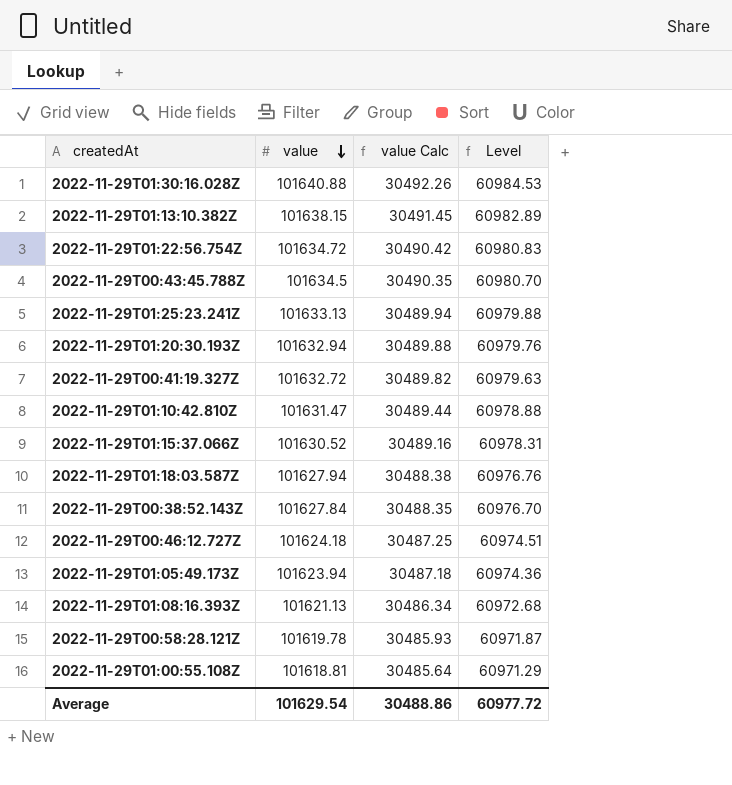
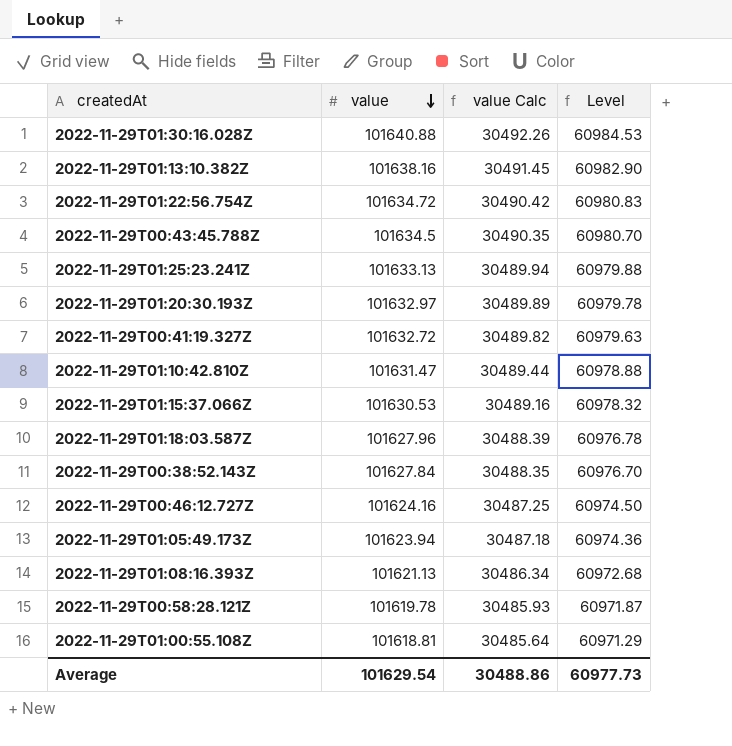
2022-11-29T01:13:10.382Z | value: 101638.15 -> 101638.16
2022-11-29T01:13:10.382Z | Level: 60982.89 -> 60982.90
2022-11-29T01:20:30.193Z | value: 101632.94 -> 101632.97
2022-11-29T01:20:30.193Z | value Calc: 30489.88 -> 30489.89
2022-11-29T01:20:30.193Z | Level: 60979.76 -> 60979.78
2022-11-29T01:15:37.066Z | value: 101630.52 -> 101630.53
2022-11-29T01:15:37.066Z | Level: 60978.31 -> 60978.32
2022-11-29T01:18:03.587Z | value: 101627.94 -> 101627.96
2022-11-29T01:18:03.587Z | value Calc: 30488.38 -> 30488.39
2022-11-29T01:18:03.587Z | Level: 60976.76 -> 60976.78
2022-11-29T00:46:12.727Z | value: 101624.18 -> 101624.16
2022-11-29T00:46:12.727Z | Level: 60974.51 -> 60974.50
Average | Level: 60977.72 -> 60977.73

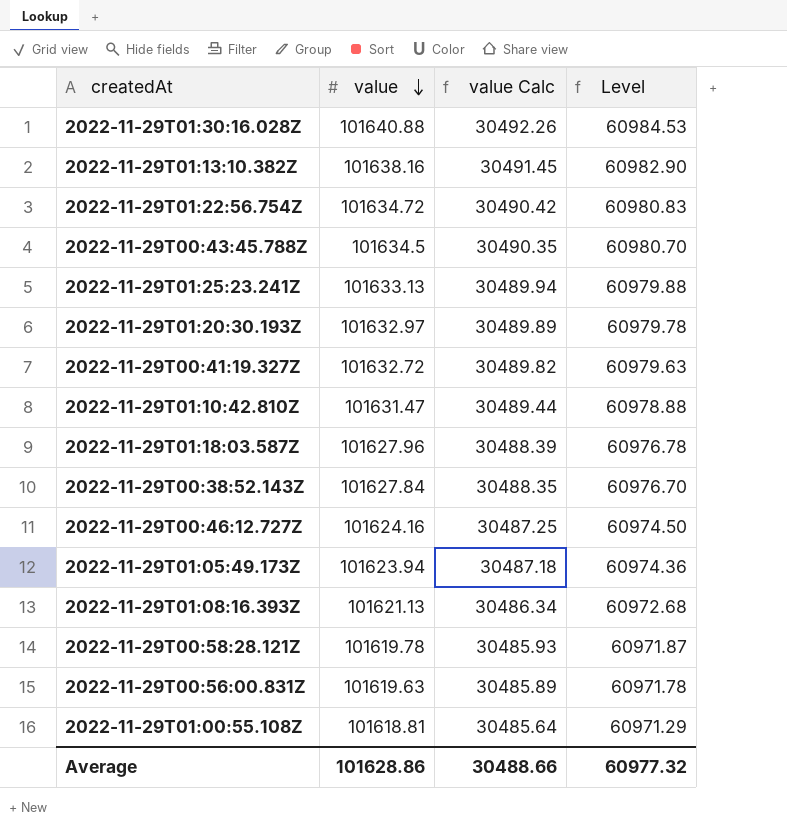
row 2022-11-29T01:15:37.066Z: 101630.53 | 30489.16 | 60978.32 -> none
row 2022-11-29T00:56:00.831Z: none -> 101619.63 | 30485.89 | 60971.78
Average | value: 101629.54 -> 101628.86
Average | value Calc: 30488.86 -> 30488.66
Average | Level: 60977.73 -> 60977.32

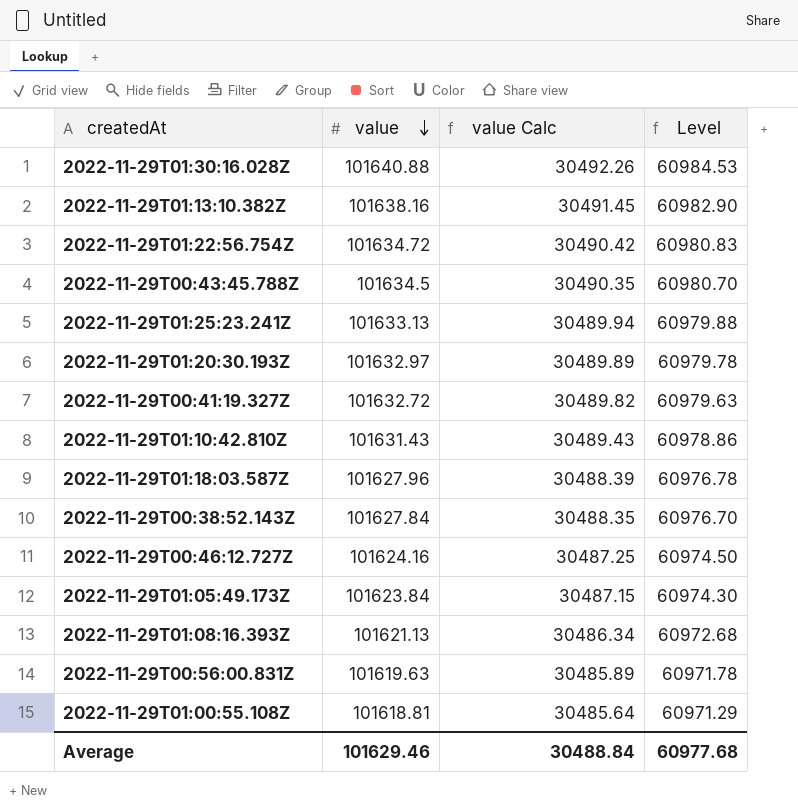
row 2022-11-29T00:58:28.121Z: 101619.78 | 30485.93 | 60971.87 -> none
2022-11-29T01:10:42.810Z | value: 101631.47 -> 101631.43
2022-11-29T01:10:42.810Z | value Calc: 30489.44 -> 30489.43
2022-11-29T01:10:42.810Z | Level: 60978.88 -> 60978.86
2022-11-29T01:05:49.173Z | value: 101623.94 -> 101623.84
2022-11-29T01:05:49.173Z | value Calc: 30487.18 -> 30487.15
2022-11-29T01:05:49.173Z | Level: 60974.36 -> 60974.30
Average | value: 101628.86 -> 101629.46
Average | value Calc: 30488.66 -> 30488.84
Average | Level: 60977.32 -> 60977.68

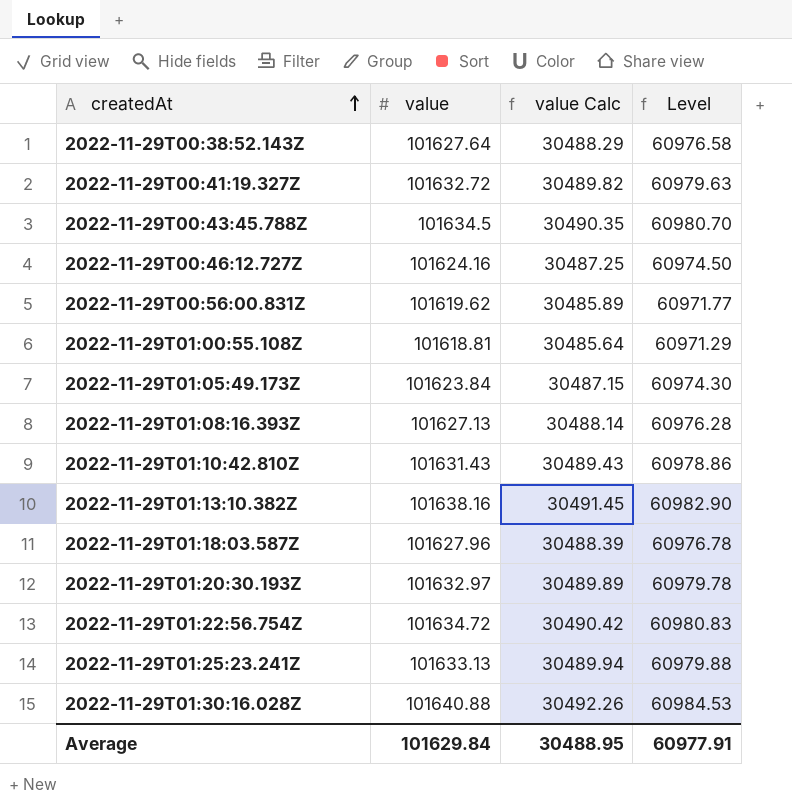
row order: value descending -> createdAt ascending
2022-11-29T00:38:52.143Z | value: 101627.84 -> 101627.64
2022-11-29T00:38:52.143Z | value Calc: 30488.35 -> 30488.29
2022-11-29T00:38:52.143Z | Level: 60976.70 -> 60976.58
2022-11-29T00:56:00.831Z | value: 101619.63 -> 101619.62
2022-11-29T00:56:00.831Z | Level: 60971.78 -> 60971.77
2022-11-29T01:08:16.393Z | value: 101621.13 -> 101627.13
2022-11-29T01:08:16.393Z | value Calc: 30486.34 -> 30488.14
2022-11-29T01:08:16.393Z | Level: 60972.68 -> 60976.28
Average | value: 101629.46 -> 101629.84
Average | value Calc: 30488.84 -> 30488.95
Average | Level: 60977.68 -> 60977.91

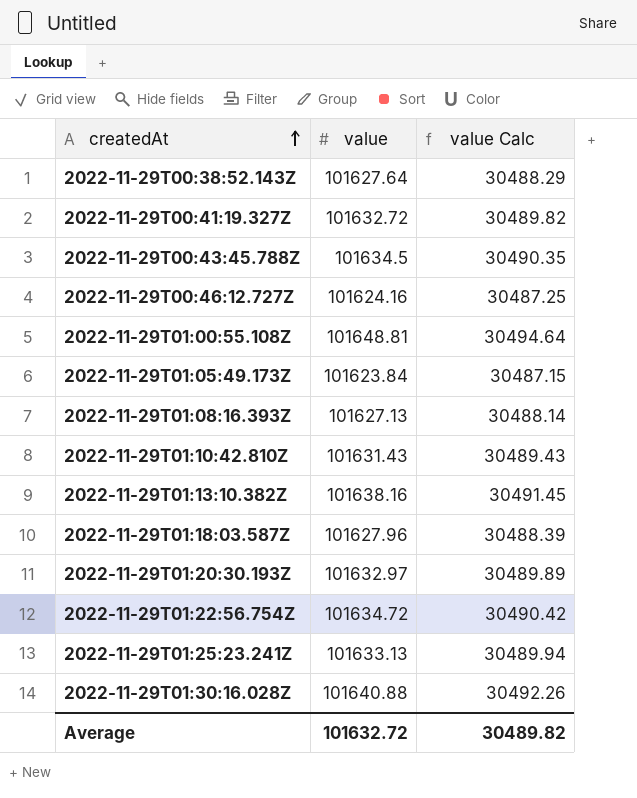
column Level | formula: [value] * 0.6 -> none
row 2022-11-29T00:56:00.831Z: 101619.62 | 30485.89 | 60971.77 -> none
2022-11-29T01:00:55.108Z | value: 101618.81 -> 101648.81
2022-11-29T01:00:55.108Z | value Calc: 30485.64 -> 30494.64
Average | value: 101629.84 -> 101632.72
Average | value Calc: 30488.95 -> 30489.82

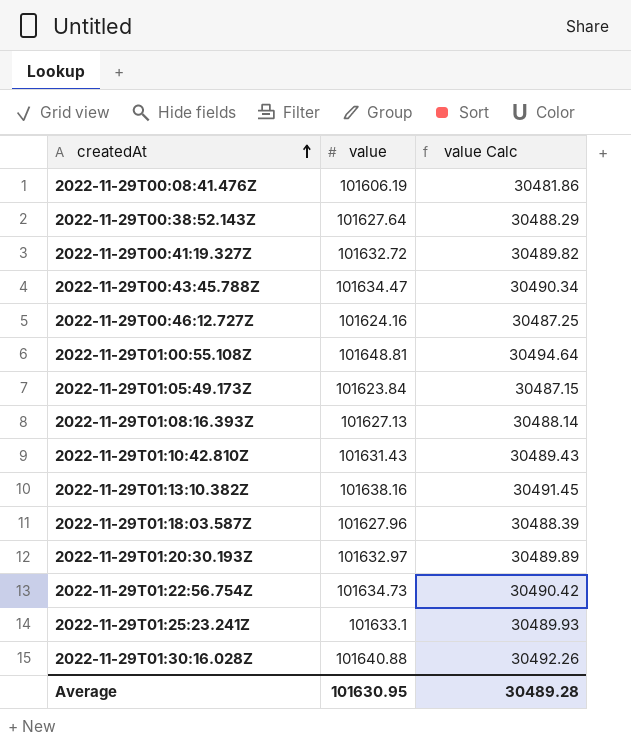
row 2022-11-29T00:08:41.476Z: none -> 101606.19 | 30481.86
2022-11-29T00:43:45.788Z | value: 101634.5 -> 101634.47
2022-11-29T00:43:45.788Z | value Calc: 30490.35 -> 30490.34
2022-11-29T01:22:56.754Z | value: 101634.72 -> 101634.73
2022-11-29T01:25:23.241Z | value: 101633.13 -> 101633.1
2022-11-29T01:25:23.241Z | value Calc: 30489.94 -> 30489.93
Average | value: 101632.72 -> 101630.95
Average | value Calc: 30489.82 -> 30489.28

